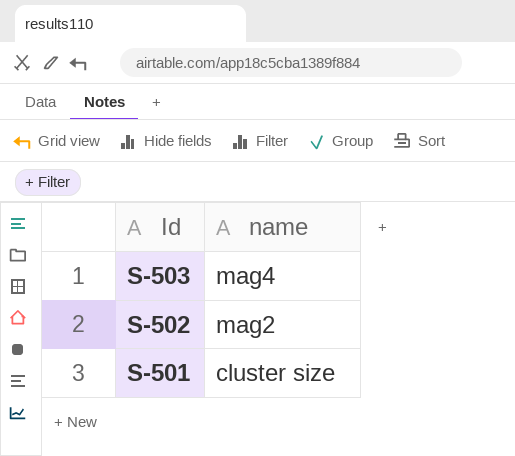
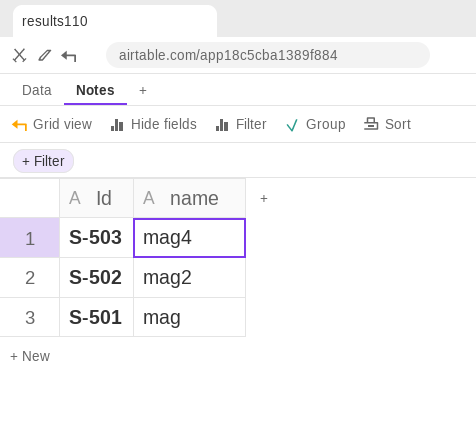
S-501 | name: cluster size -> mag

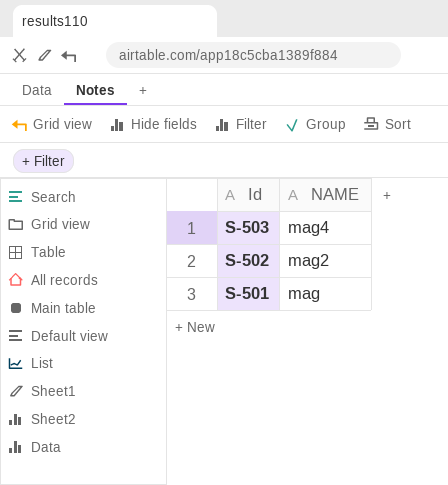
column name: name -> NAME

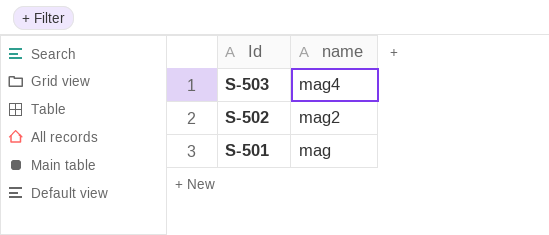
column name: NAME -> name

